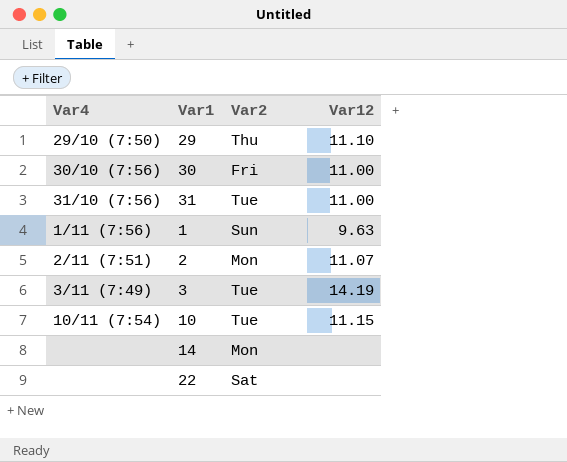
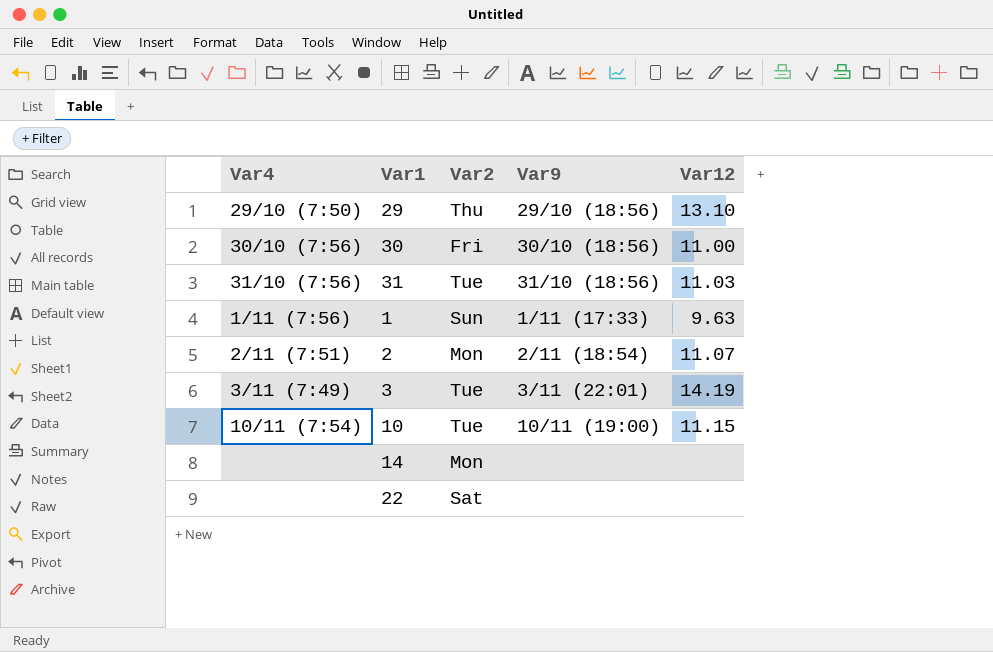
column Var9 | position: none -> 4
29 | Var12: 11.10 -> 13.10
31 | Var12: 11.00 -> 11.03

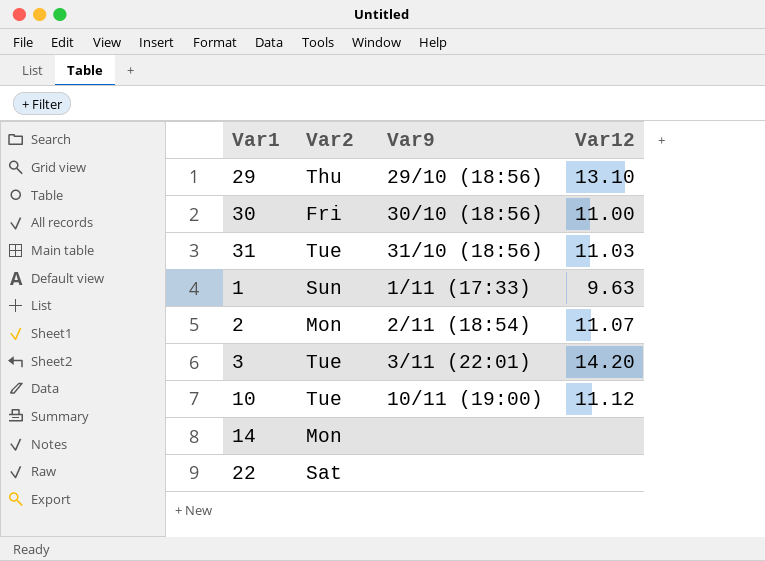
column Var4 | position: 1 -> none
3 | Var12: 14.19 -> 14.20
10 | Var12: 11.15 -> 11.12

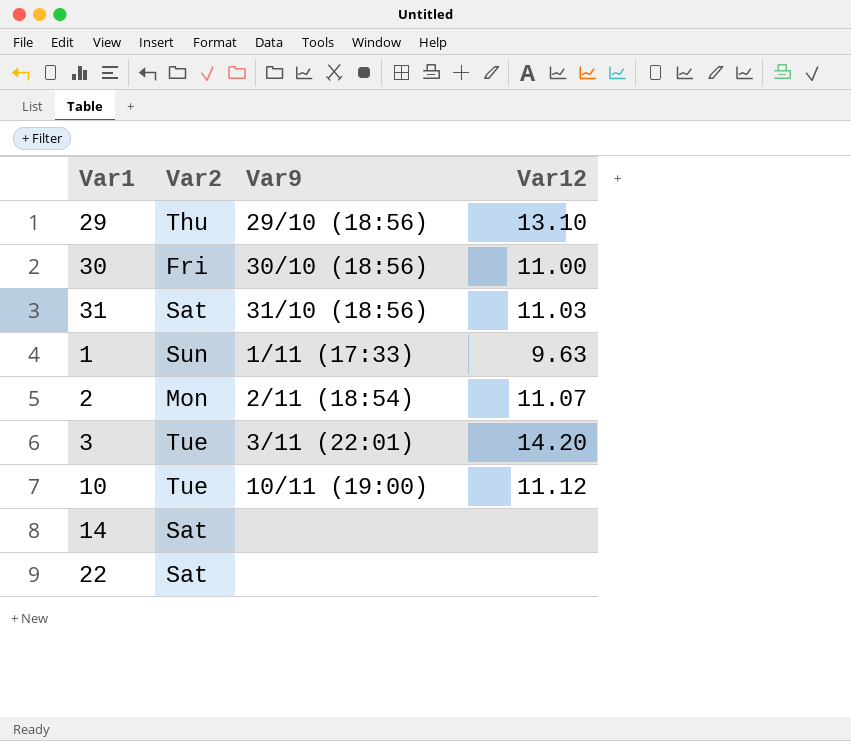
31 | Var2: Tue -> Sat
14 | Var2: Mon -> Sat

